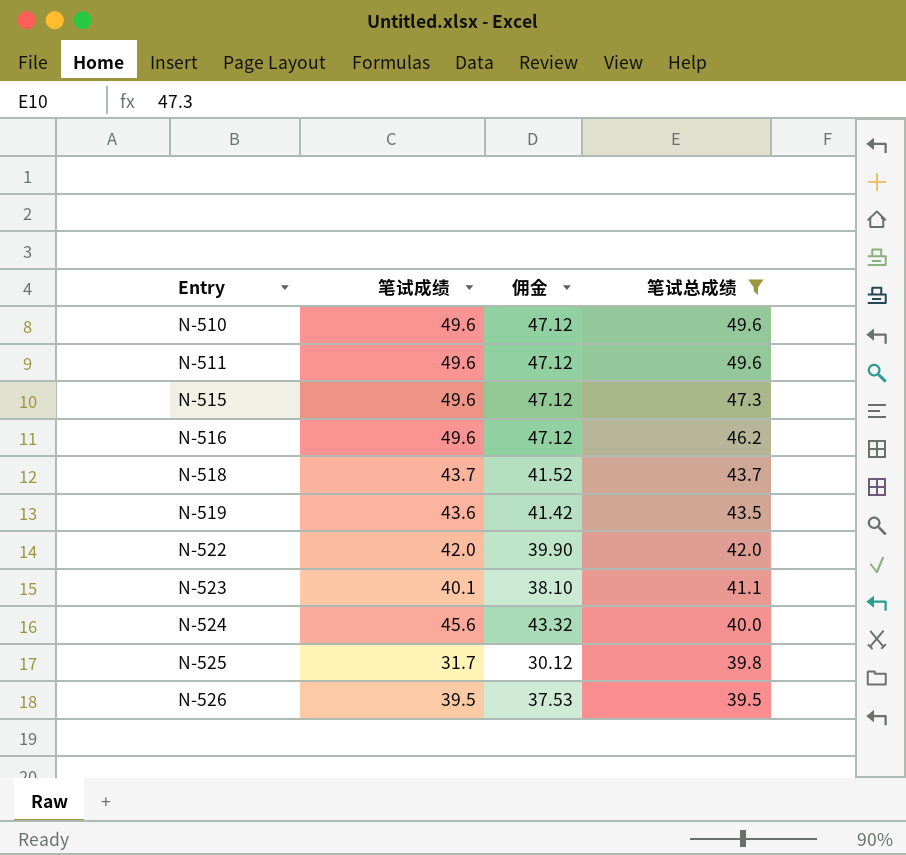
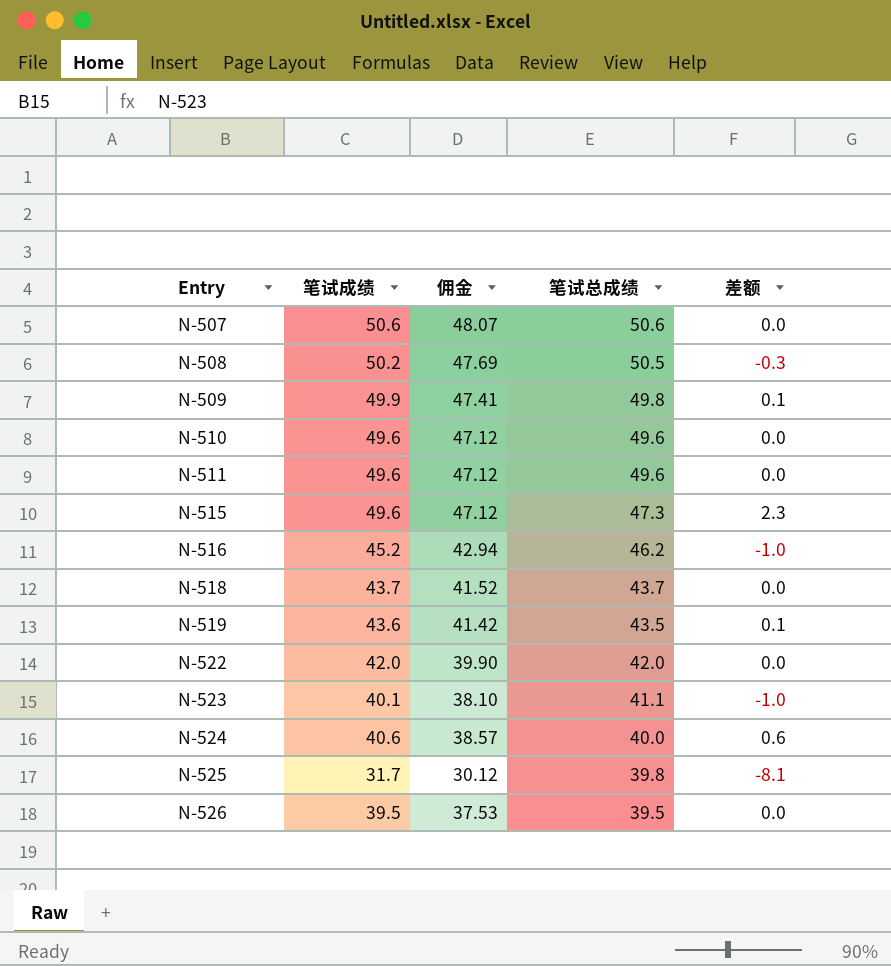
filter: 笔试总成绩 <= 49.6 -> none
column 差额 | formula: none -> [笔试成绩] - [笔试总成绩]
N-516 | 笔试成绩: 49.6 -> 45.2
N-516 | 佣金: 47.12 -> 42.94
N-524 | 笔试成绩: 45.6 -> 40.6
N-524 | 佣金: 43.32 -> 38.57

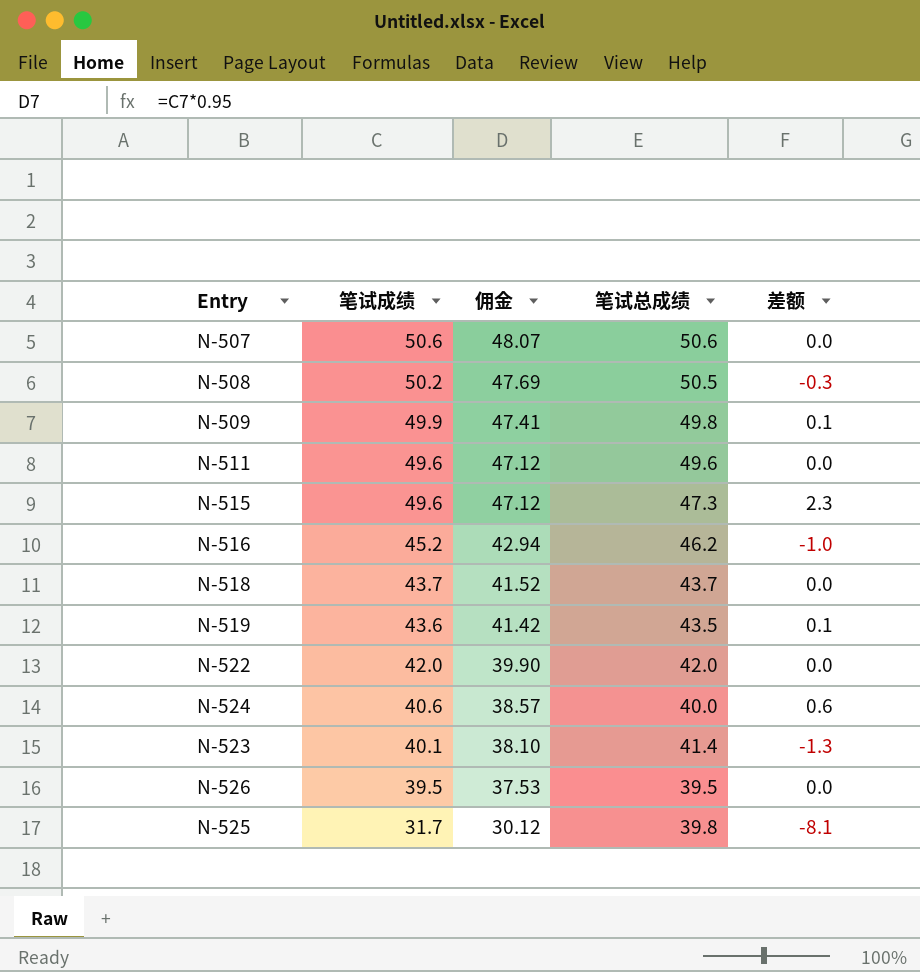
row order: Entry ascending -> 笔试成绩 descending
row N-510: 49.6 | 47.12 | 49.6 | 0.0 -> none
N-523 | 笔试总成绩: 41.1 -> 41.4
N-523 | 差额: -1.0 -> -1.3

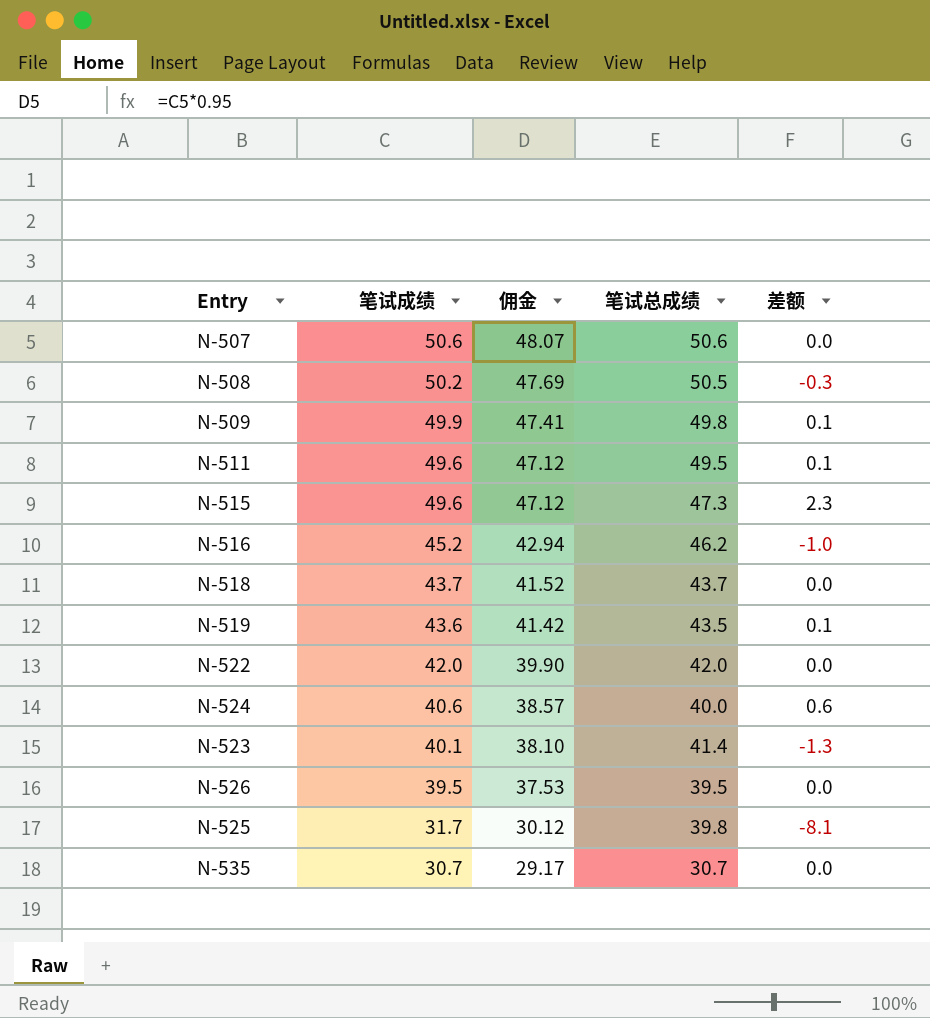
N-511 | 笔试总成绩: 49.6 -> 49.5
N-511 | 差额: 0.0 -> 0.1
row N-535: none -> 30.7 | 29.17 | 30.7 | 0.0

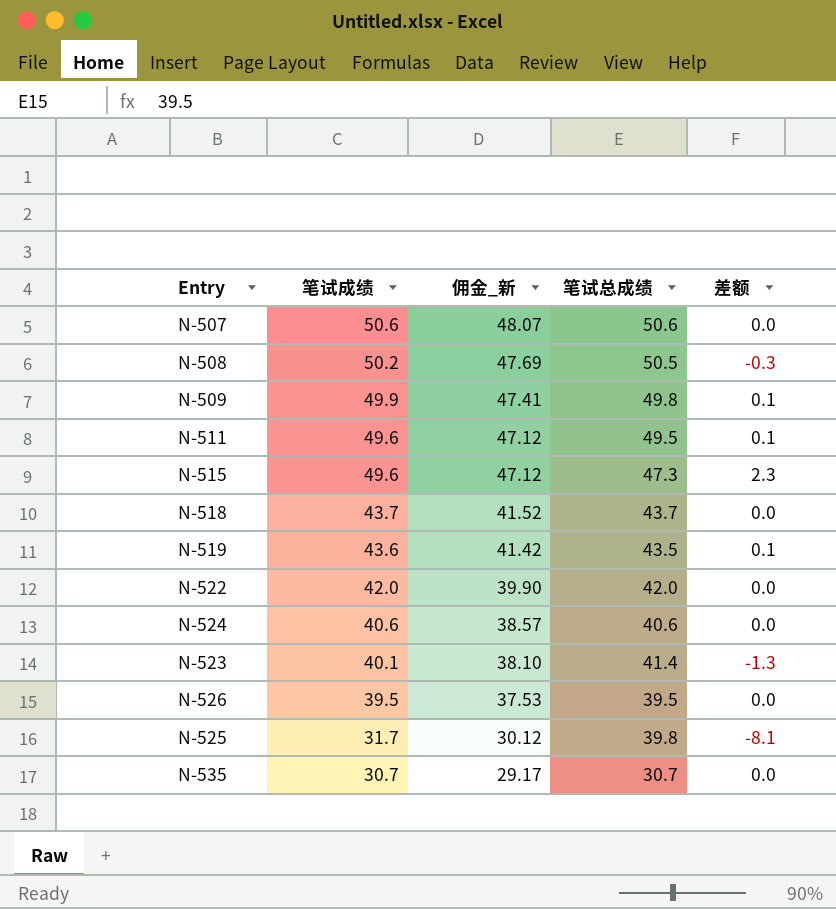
column name: 佣金 -> 佣金_新
row N-516: 45.2 | 42.94 | 46.2 | -1.0 -> none
N-524 | 笔试总成绩: 40.0 -> 40.6
N-524 | 差额: 0.6 -> 0.0

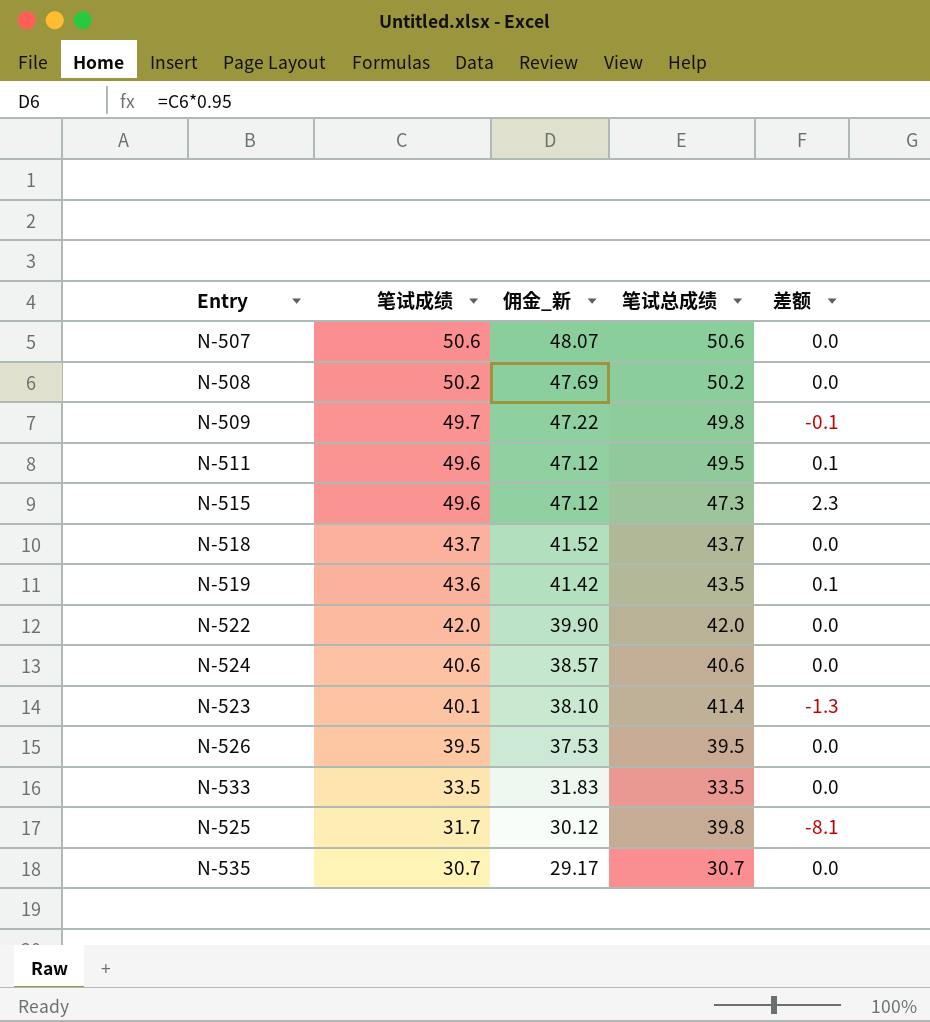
N-508 | 笔试总成绩: 50.5 -> 50.2
N-508 | 差额: -0.3 -> 0.0
N-509 | 笔试成绩: 49.9 -> 49.7
N-509 | 佣金_新: 47.41 -> 47.22
N-509 | 差额: 0.1 -> -0.1
row N-533: none -> 33.5 | 31.83 | 33.5 | 0.0

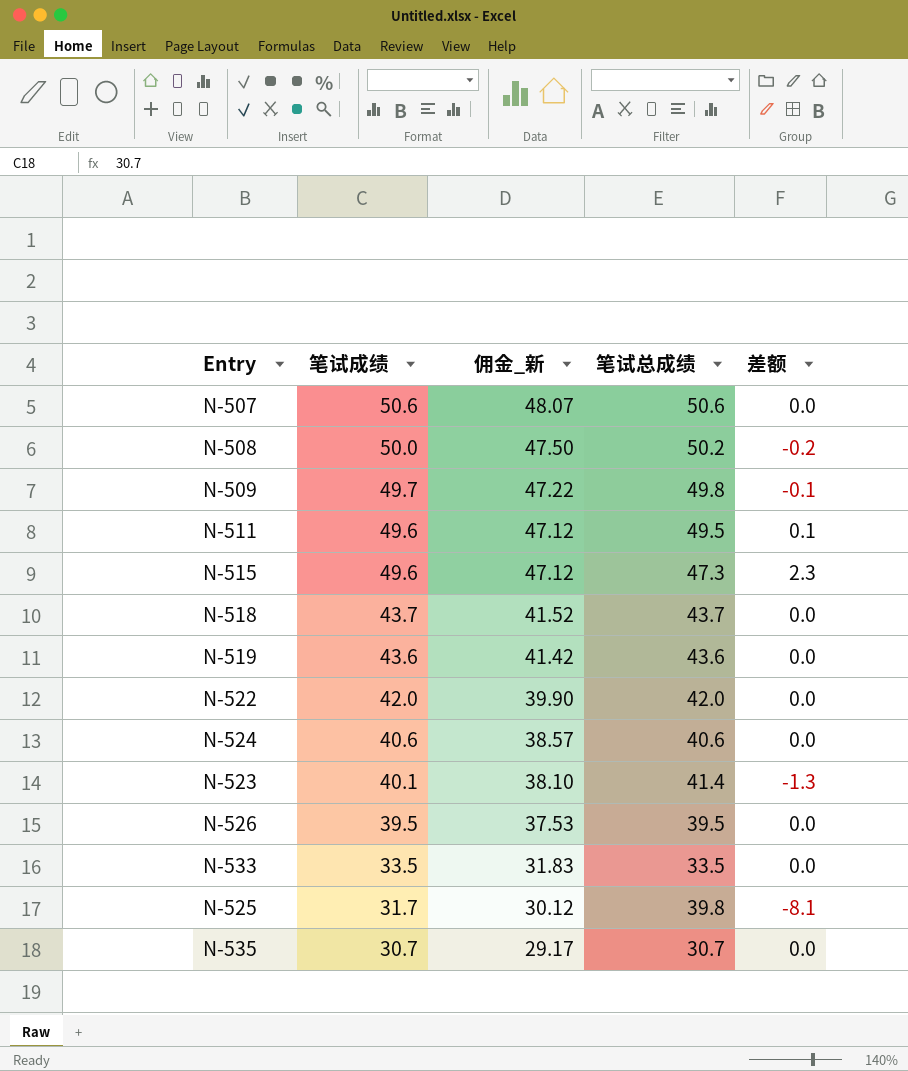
N-508 | 笔试成绩: 50.2 -> 50.0
N-508 | 佣金_新: 47.69 -> 47.50
N-508 | 差额: 0.0 -> -0.2
N-519 | 笔试总成绩: 43.5 -> 43.6
N-519 | 差额: 0.1 -> 0.0

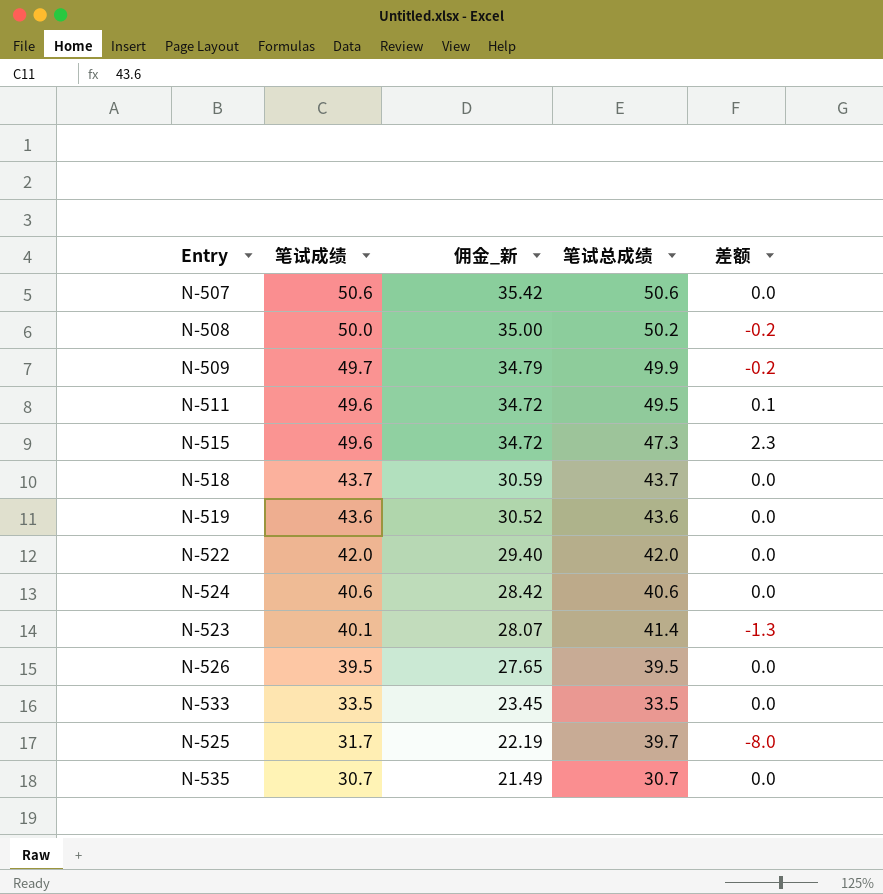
column 佣金_新 | formula: [笔试成绩] * 0.95 -> [笔试成绩] * 0.7
N-509 | 笔试总成绩: 49.8 -> 49.9
N-509 | 差额: -0.1 -> -0.2
N-525 | 笔试总成绩: 39.8 -> 39.7
N-525 | 差额: -8.1 -> -8.0

